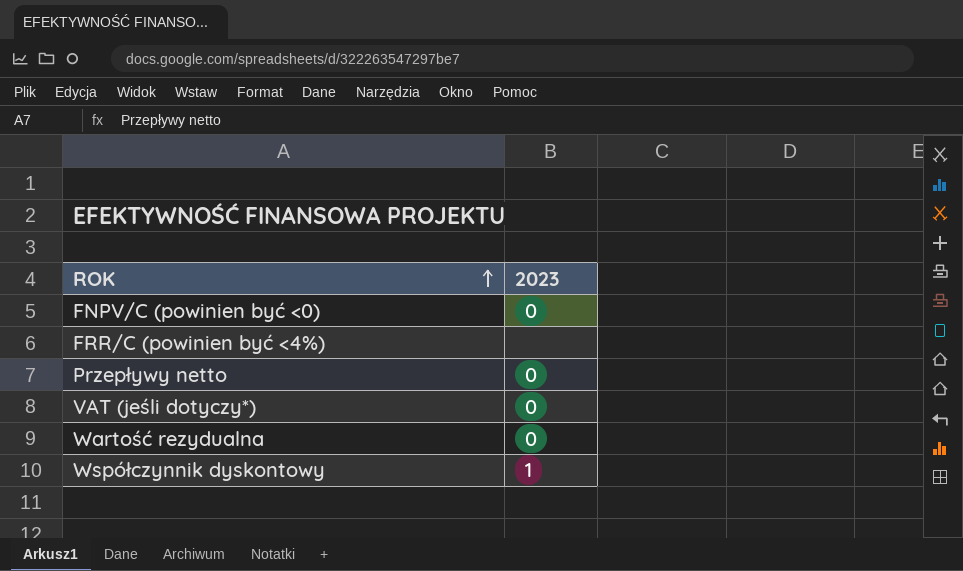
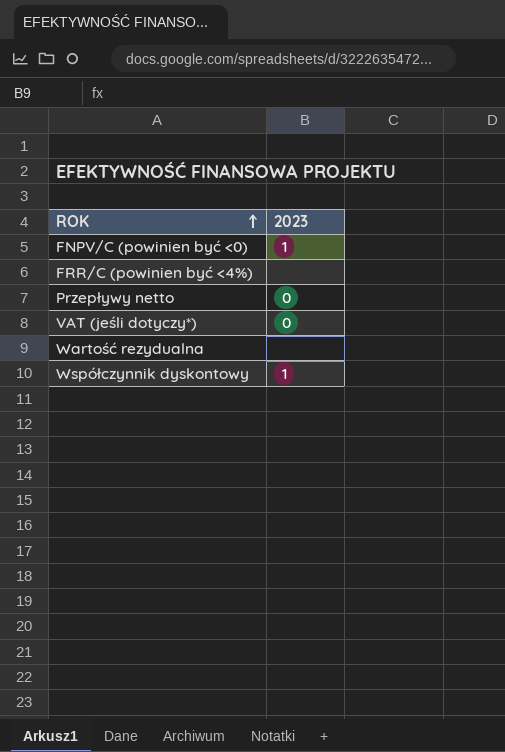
FNPV/C (powinien być <0) | 2023: 0 -> 1
Wartość rezydualna | 2023: 0 -> none

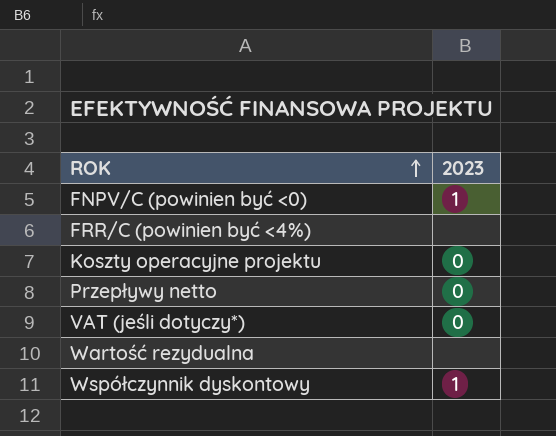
row Koszty operacyjne projektu: none -> 0

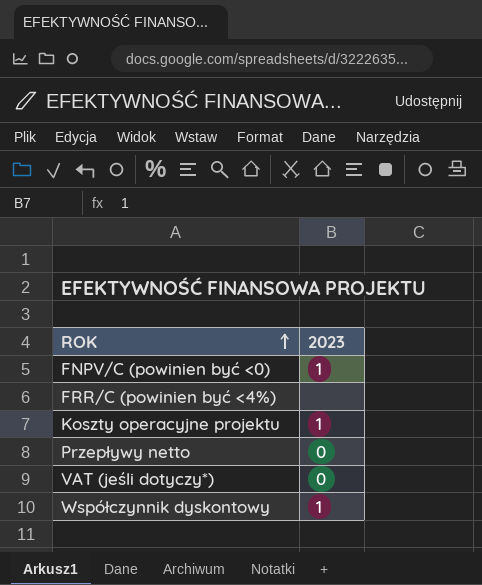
row Wartość rezydualna: none -> none
Koszty operacyjne projektu | 2023: 0 -> 1

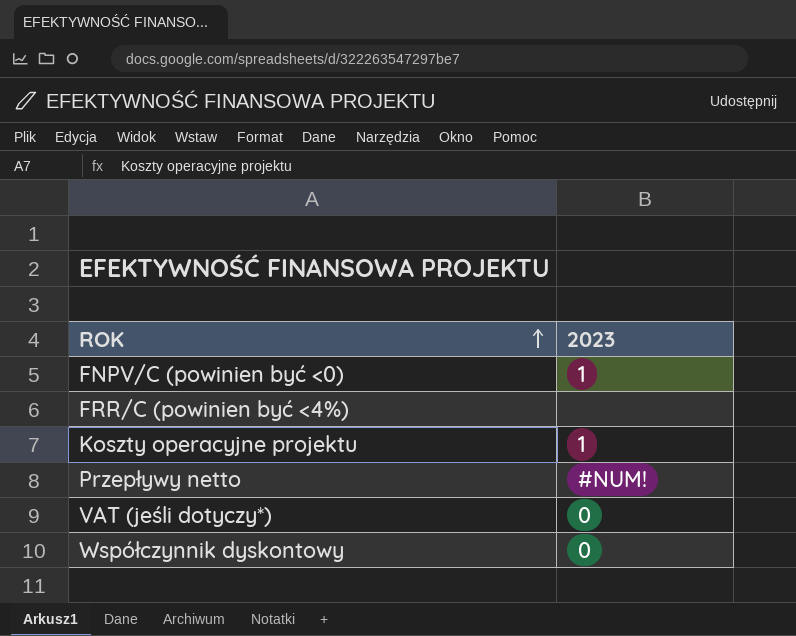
Przepływy netto | 2023: 0 -> #NUM!
Współczynnik dyskontowy | 2023: 1 -> 0

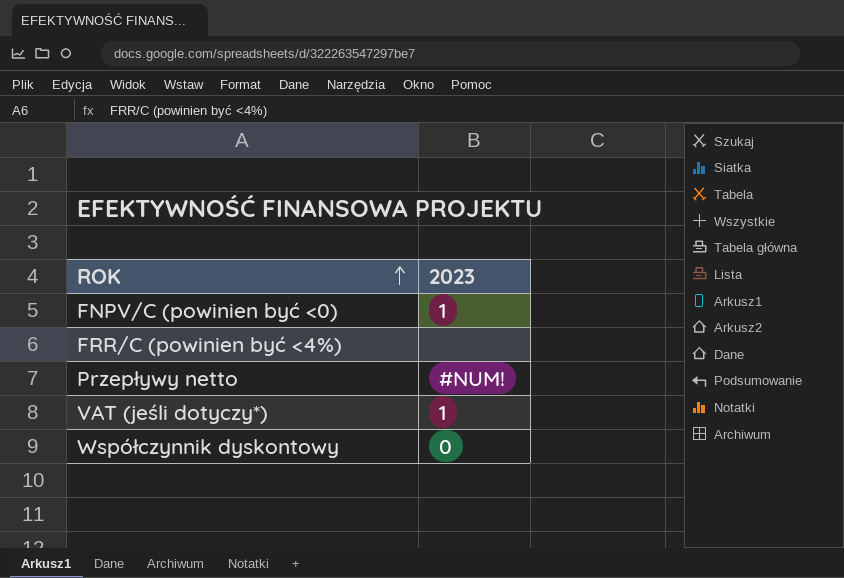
row Koszty operacyjne projektu: 1 -> none
VAT (jeśli dotyczy*) | 2023: 0 -> 1

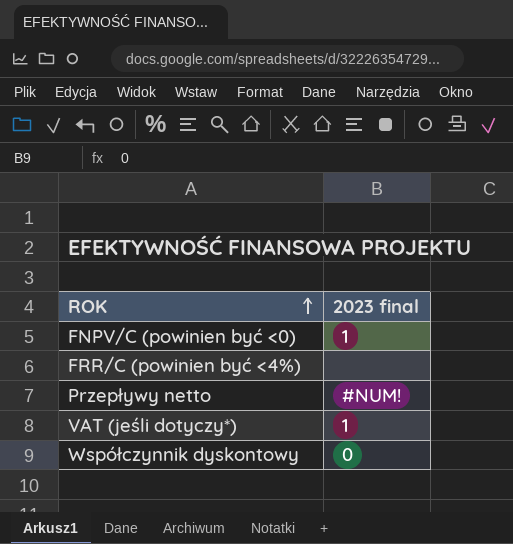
column name: 2023 -> 2023 final

